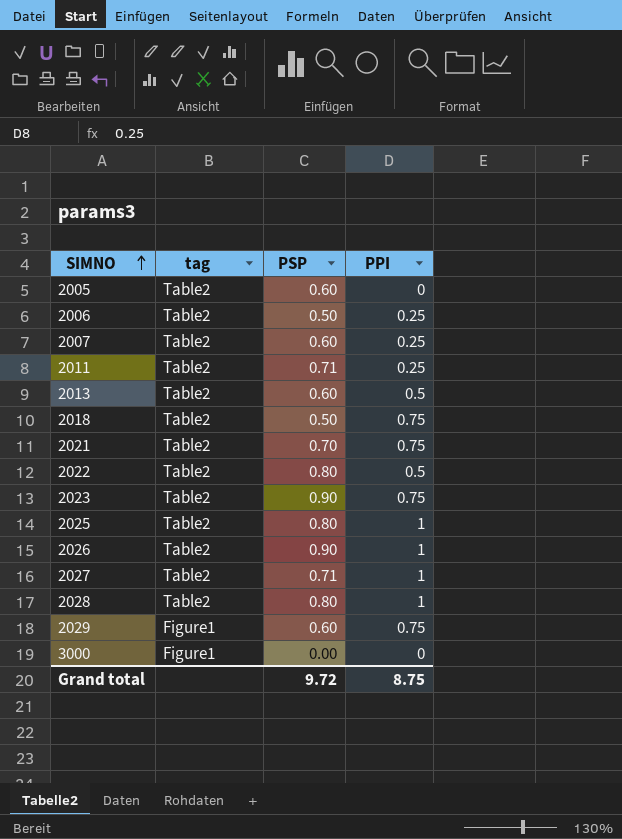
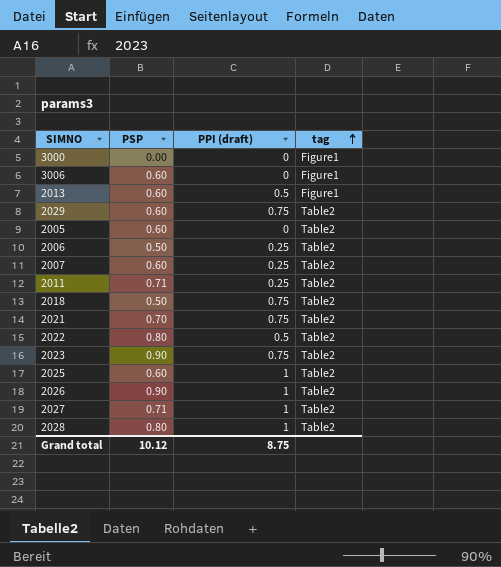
row order: SIMNO ascending -> tag ascending
column name: PPI -> PPI (draft)
column tag | position: 2 -> 4
row 3006: none -> 0.60 | 0 | Figure1
2013 | tag: Table2 -> Figure1
2029 | tag: Figure1 -> Table2
2025 | PSP: 0.80 -> 0.60
Grand total | PSP: 9.72 -> 10.12

